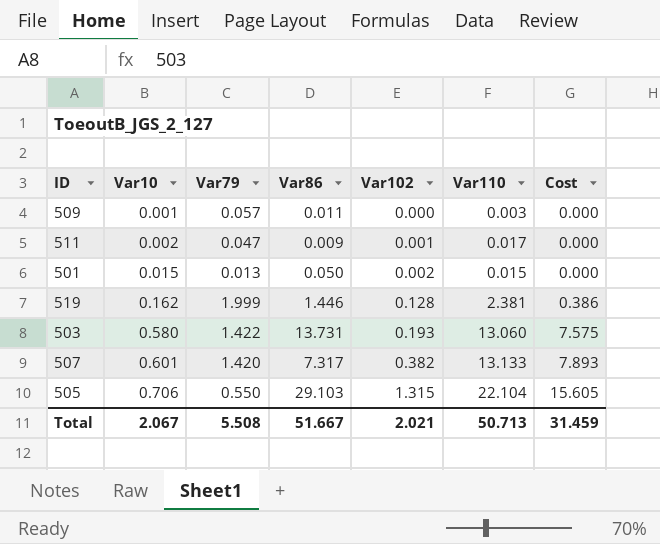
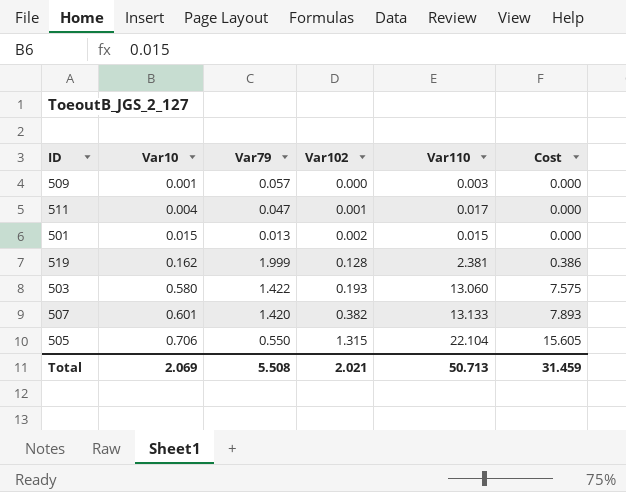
column Var86 | position: 4 -> none
511 | Var10: 0.002 -> 0.004
Total | Var10: 2.067 -> 2.069

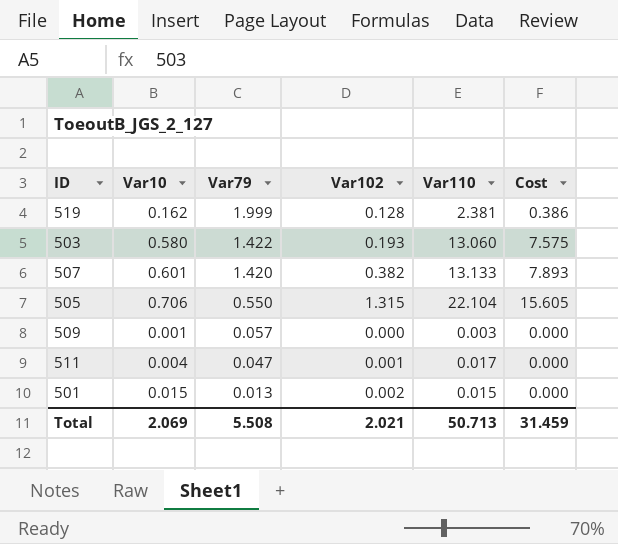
row order: Var10 ascending -> Var79 descending

